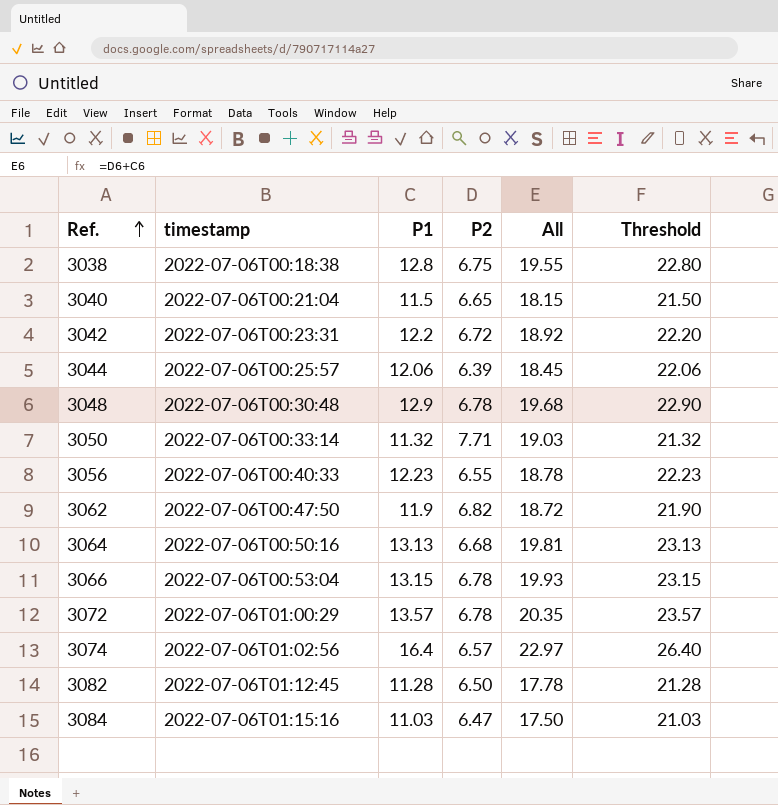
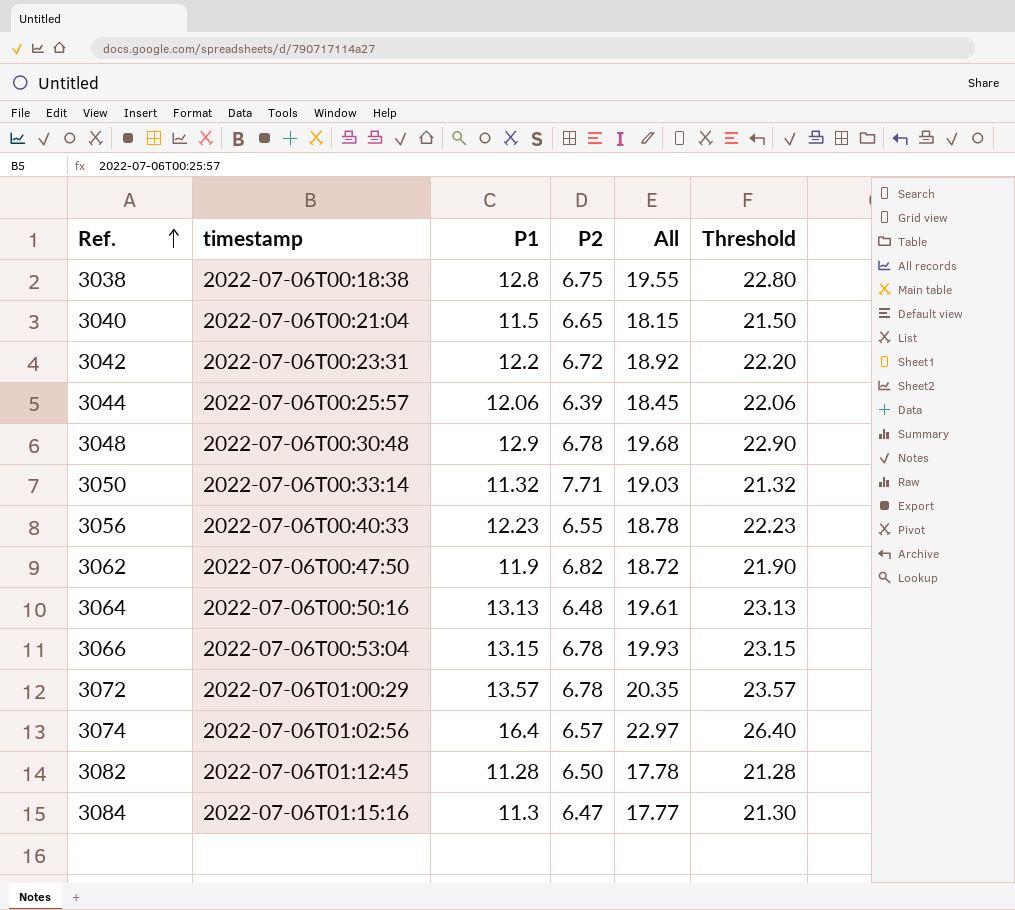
3064 | P2: 6.68 -> 6.48
3064 | All: 19.81 -> 19.61
3084 | P1: 11.03 -> 11.3
3084 | All: 17.50 -> 17.77
3084 | Threshold: 21.03 -> 21.30

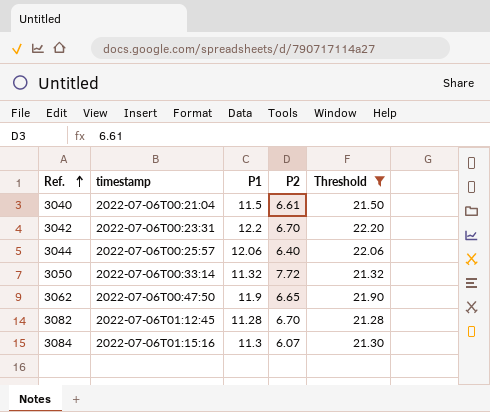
filter: none -> Threshold <= 22.20
column All | formula: [P1] + [P2] -> none
3040 | P2: 6.65 -> 6.61
3042 | P2: 6.72 -> 6.70
3044 | P2: 6.39 -> 6.40
3050 | P2: 7.71 -> 7.72
3062 | P2: 6.82 -> 6.65
3082 | P2: 6.50 -> 6.70
3084 | P2: 6.47 -> 6.07

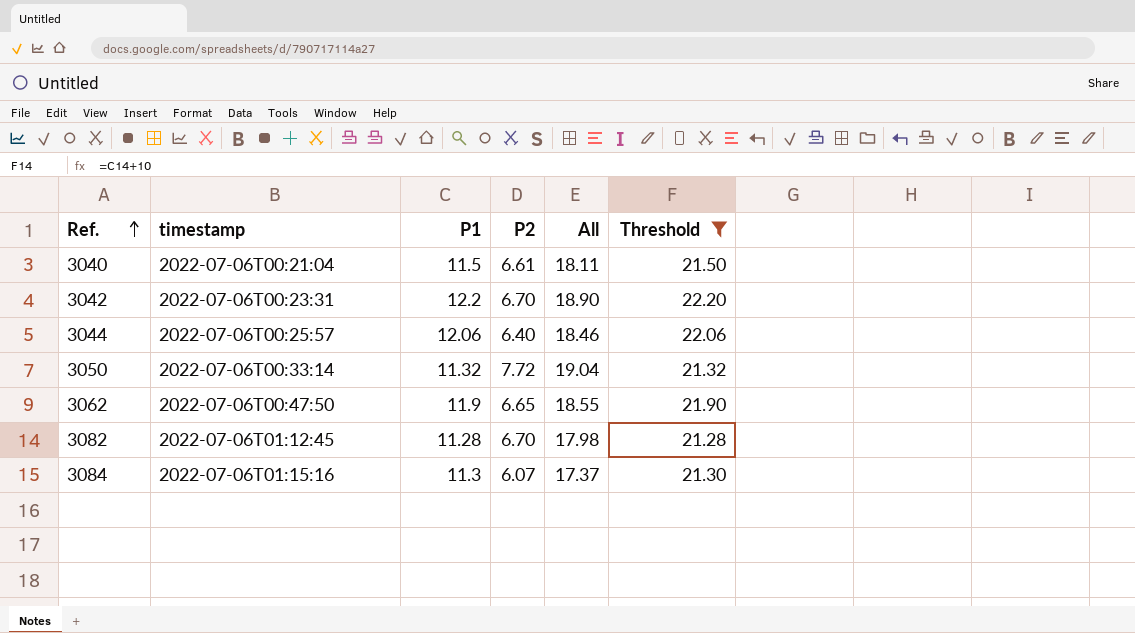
column All | formula: none -> [P1] + [P2]

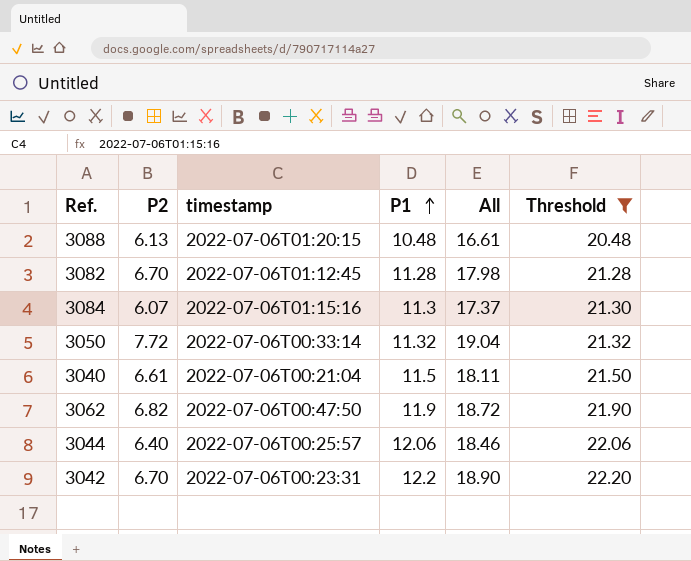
row order: Ref. ascending -> P1 ascending
column P2 | position: 4 -> 2
row 3088: none -> 6.13 | 2022-07-06T01:20:15 | 10.48 | 16.61 | 20.48
3062 | P2: 6.65 -> 6.82
3062 | All: 18.55 -> 18.72

